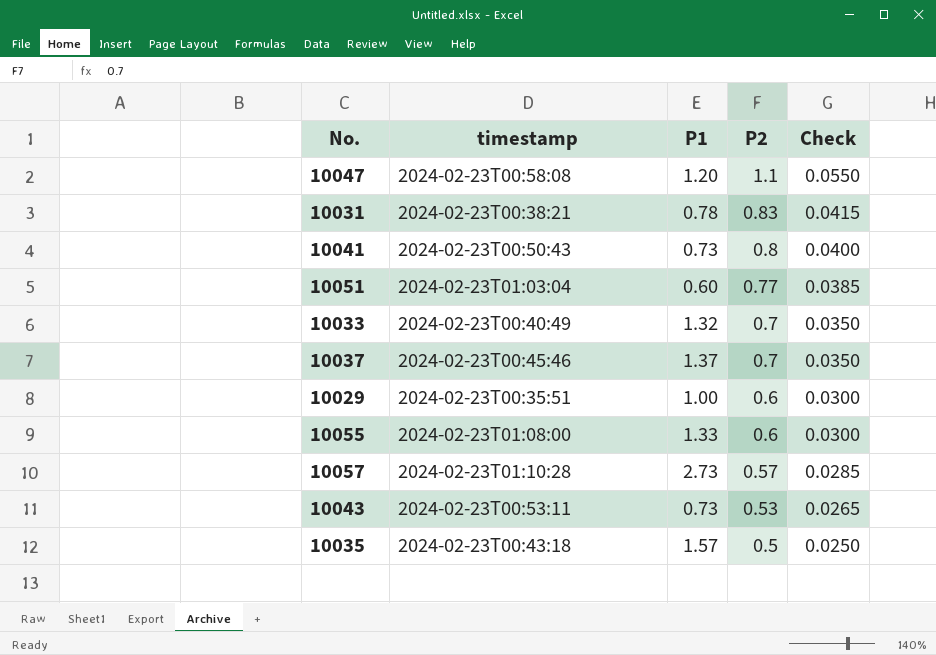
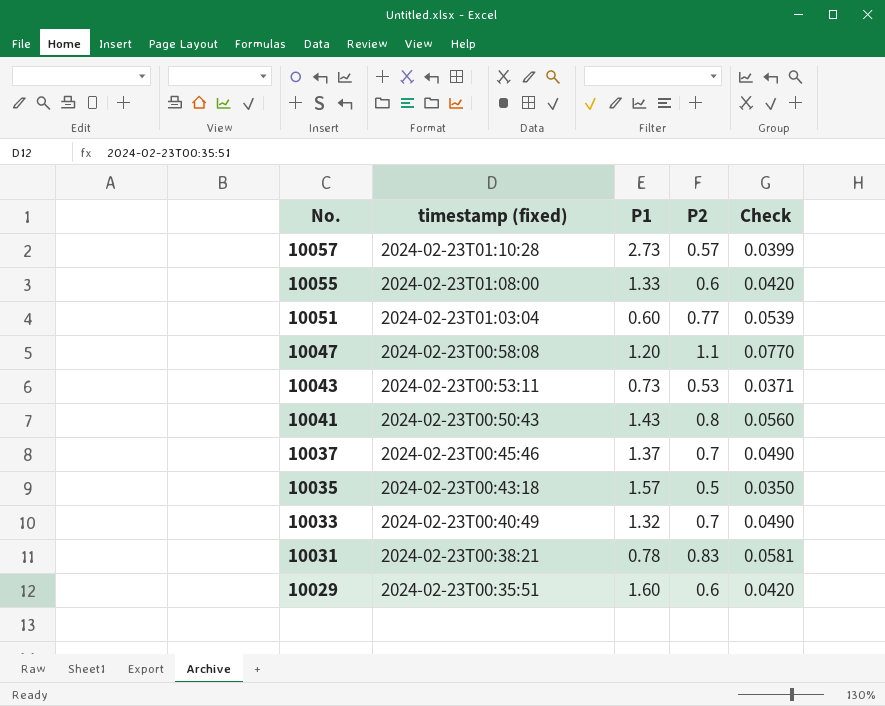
row order: P2 descending -> No. descending
column name: timestamp -> timestamp (fixed)
column Check | formula: [P2] * 0.05 -> [P2] * 0.07
10041 | P1: 0.73 -> 1.43
10029 | P1: 1.00 -> 1.60

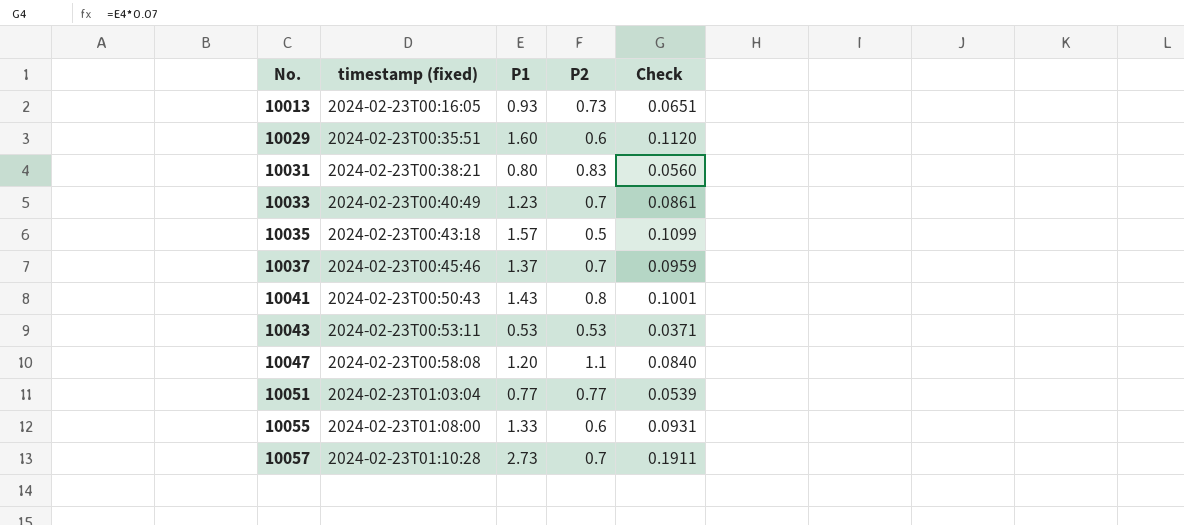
row order: No. descending -> No. ascending
column Check | formula: [P2] * 0.07 -> [P1] * 0.07
row 10013: none -> 2024-02-23T00:16:05 | 0.93 | 0.73 | 0.0651
10031 | P1: 0.78 -> 0.80
10033 | P1: 1.32 -> 1.23
10043 | P1: 0.73 -> 0.53
10051 | P1: 0.60 -> 0.77
10057 | P2: 0.57 -> 0.7

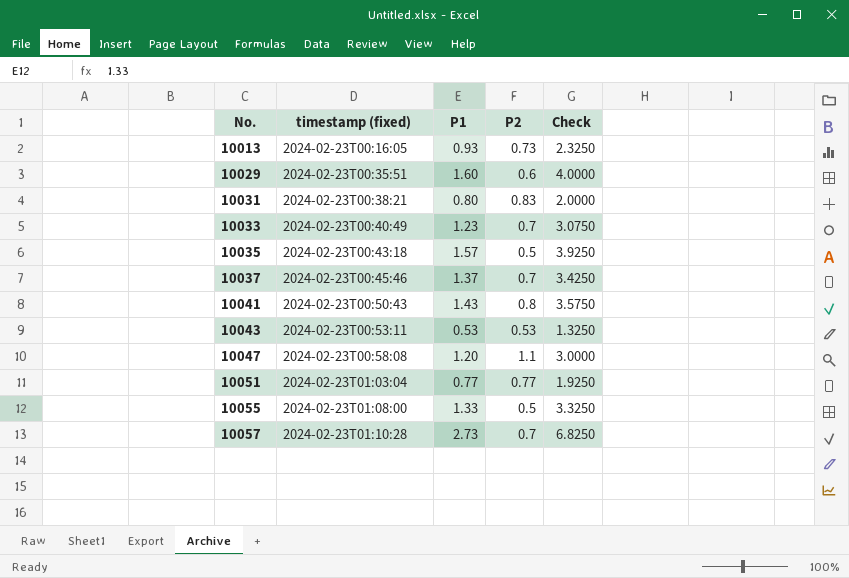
column Check | formula: [P1] * 0.07 -> [P1] * 2.5
10055 | P2: 0.6 -> 0.5

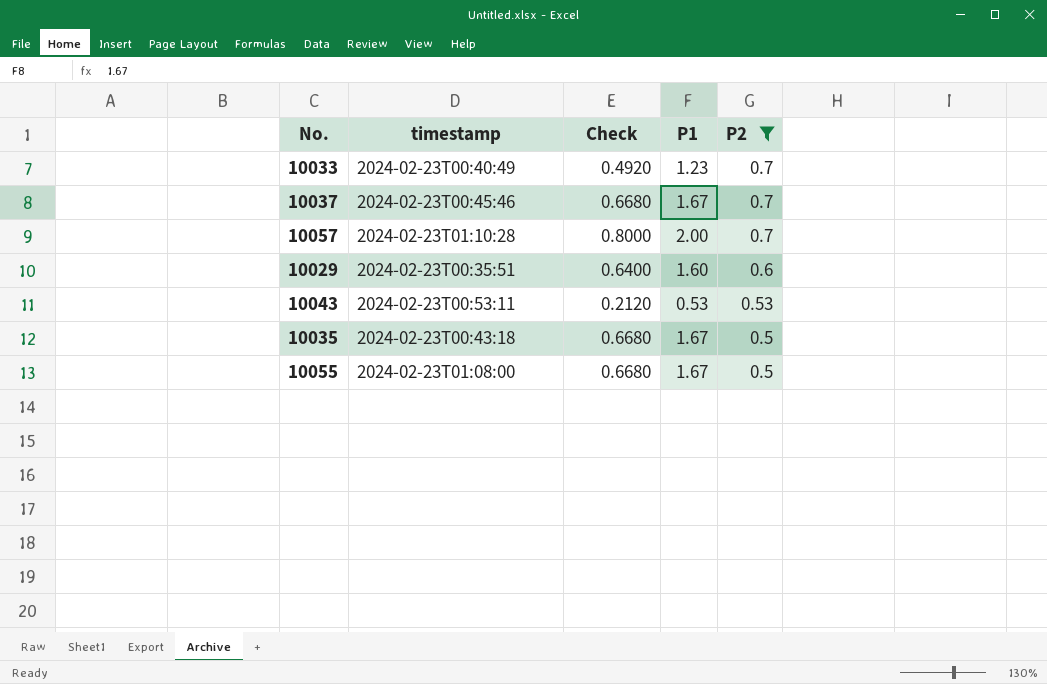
filter: none -> P2 <= 0.7
row order: No. ascending -> P2 descending
column name: timestamp (fixed) -> timestamp
column Check | formula: [P1] * 2.5 -> [P1] * 0.4
column Check | position: 5 -> 3
10037 | P1: 1.37 -> 1.67
10057 | P1: 2.73 -> 2.00
10035 | P1: 1.57 -> 1.67
10055 | P1: 1.33 -> 1.67

